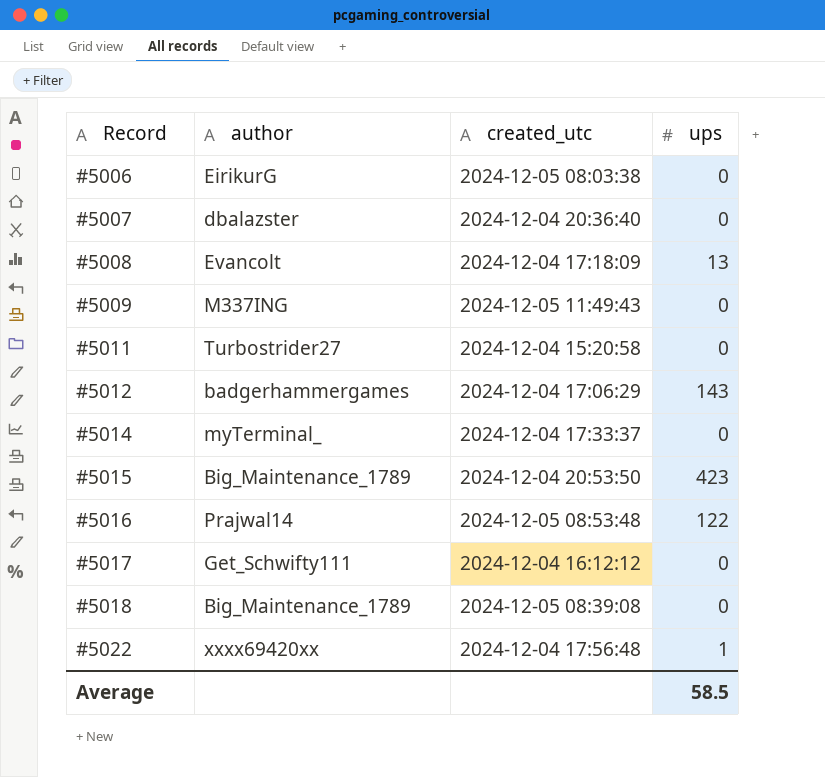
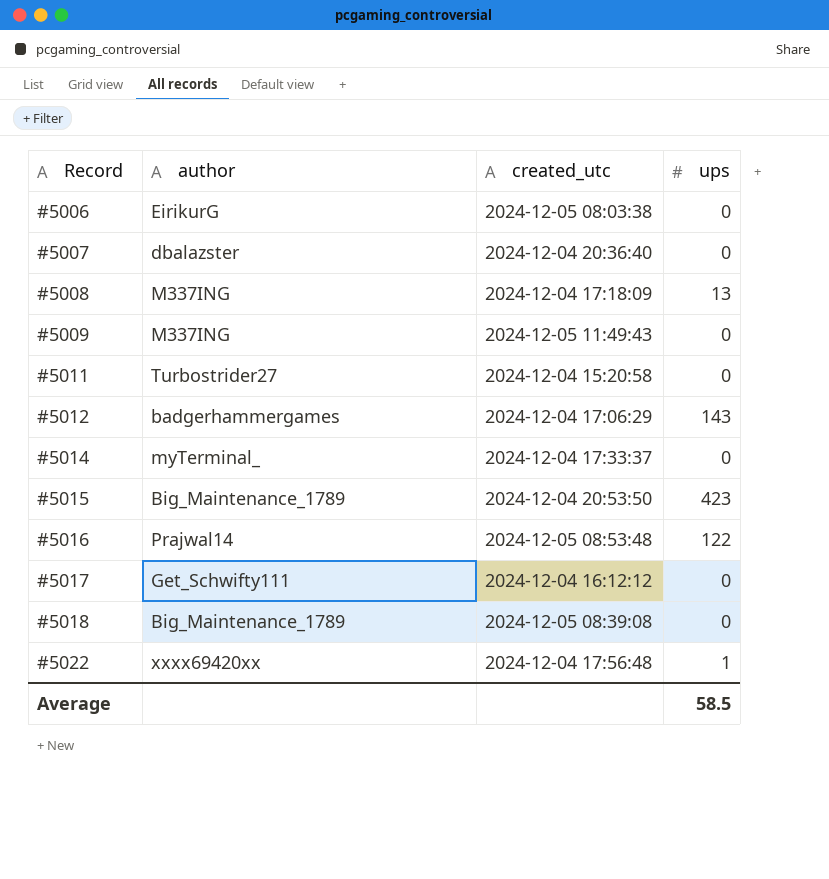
#5008 | author: Evancolt -> M337ING

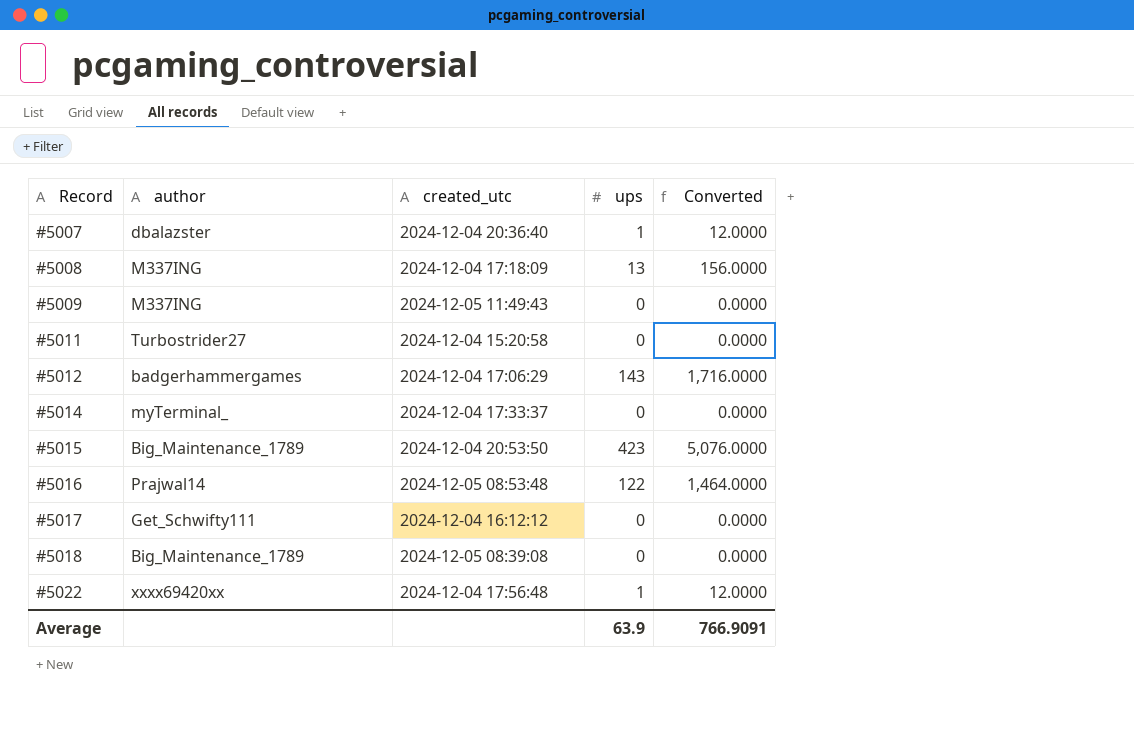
column Converted | formula: none -> [ups] * 12
row #5006: EirikurG | 2024-12-05 08:03:38 | 0 -> none
#5007 | ups: 0 -> 1
Average | ups: 58.5 -> 63.9

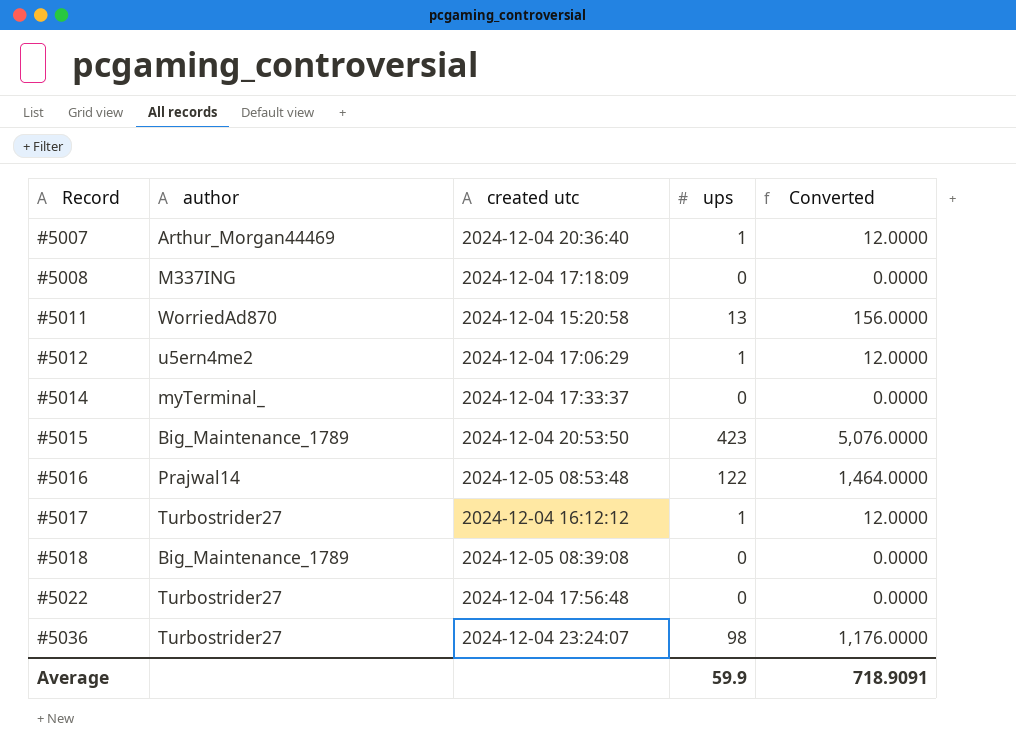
column name: created_utc -> created utc
row #5009: M337ING | 2024-12-05 11:49:43 | 0 | 0.0000 -> none
#5007 | author: dbalazster -> Arthur_Morgan44469
#5008 | ups: 13 -> 0
#5008 | Converted: 156.0000 -> 0.0000
#5011 | author: Turbostrider27 -> WorriedAd870
#5011 | ups: 0 -> 13
#5011 | Converted: 0.0000 -> 156.0000
#5012 | author: badgerhammergames -> u5ern4me2
#5012 | ups: 143 -> 1
#5012 | Converted: 1,716.0000 -> 12.0000
#5017 | author: Get_Schwifty111 -> Turbostrider27
#5017 | ups: 0 -> 1
#5017 | Converted: 0.0000 -> 12.0000
#5022 | author: xxxx69420xx -> Turbostrider27
#5022 | ups: 1 -> 0
#5022 | Converted: 12.0000 -> 0.0000
row #5036: none -> Turbostrider27 | 2024-12-04 23:24:07 | 98 | 1,176.0000
Average | ups: 63.9 -> 59.9
Average | Converted: 766.9091 -> 718.9091

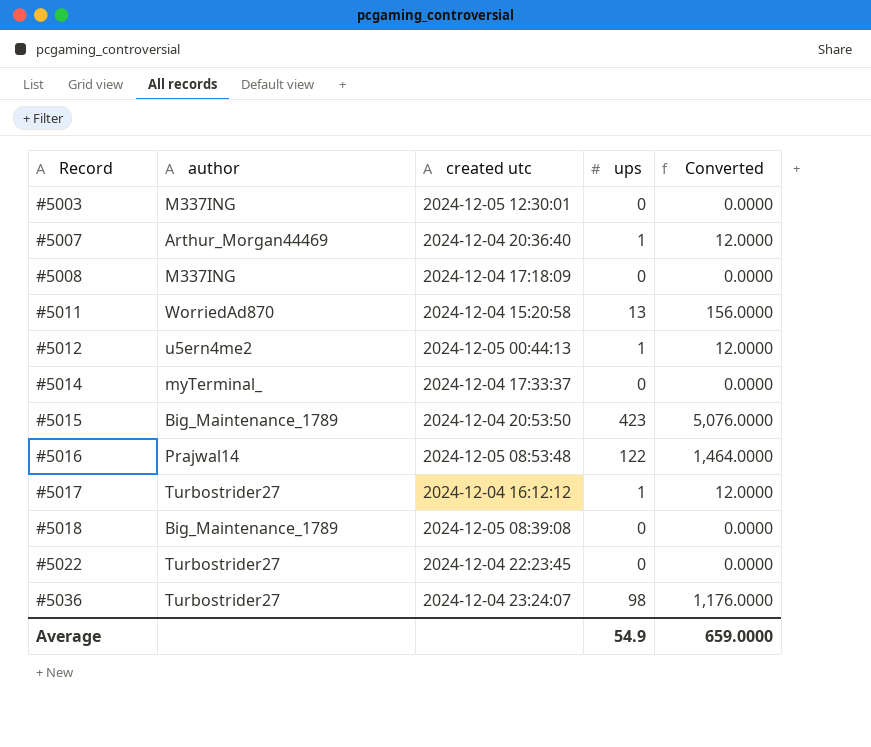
row #5003: none -> M337ING | 2024-12-05 12:30:01 | 0 | 0.0000
#5012 | created utc: 2024-12-04 17:06:29 -> 2024-12-05 00:44:13
#5022 | created utc: 2024-12-04 17:56:48 -> 2024-12-04 22:23:45
Average | ups: 59.9 -> 54.9
Average | Converted: 718.9091 -> 659.0000

